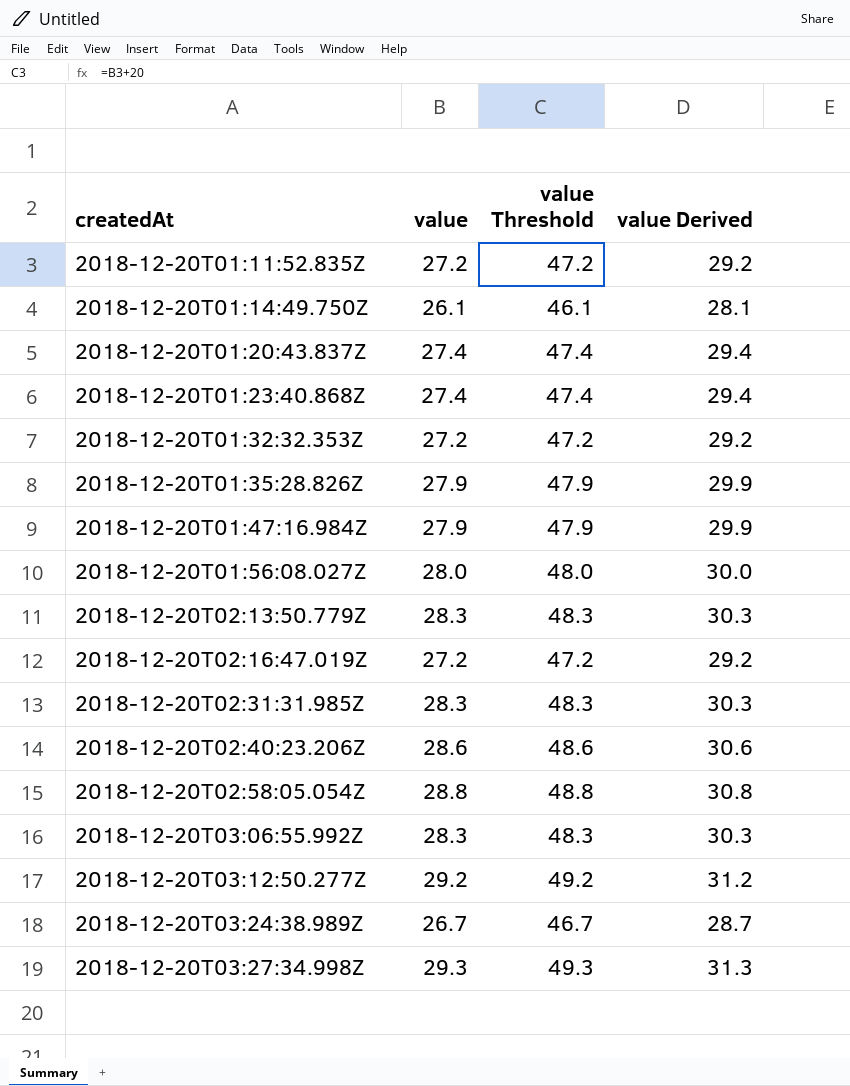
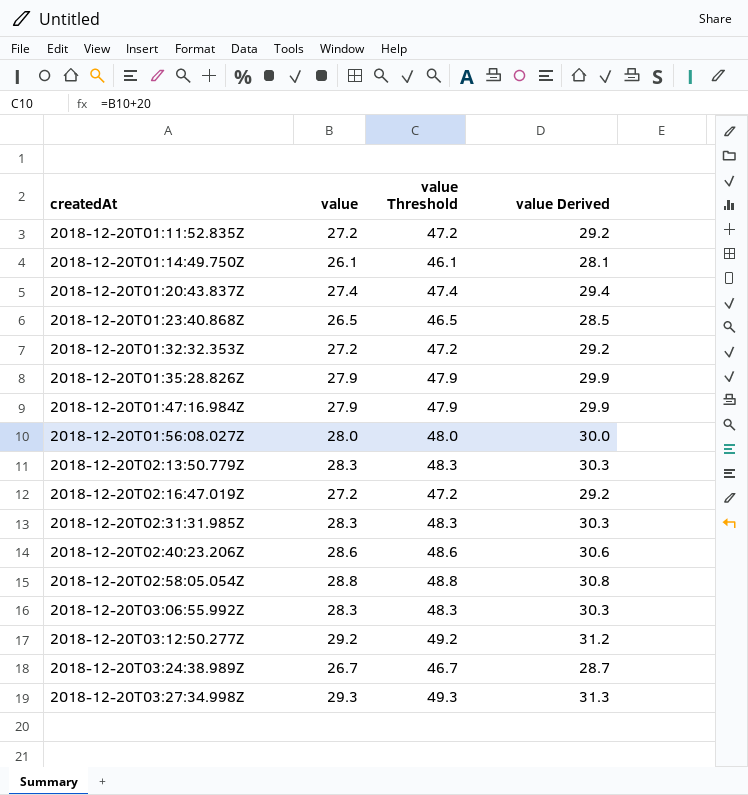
2018-12-20T01:23:40.868Z | value: 27.4 -> 26.5
2018-12-20T01:23:40.868Z | value Threshold: 47.4 -> 46.5
2018-12-20T01:23:40.868Z | value Derived: 29.4 -> 28.5

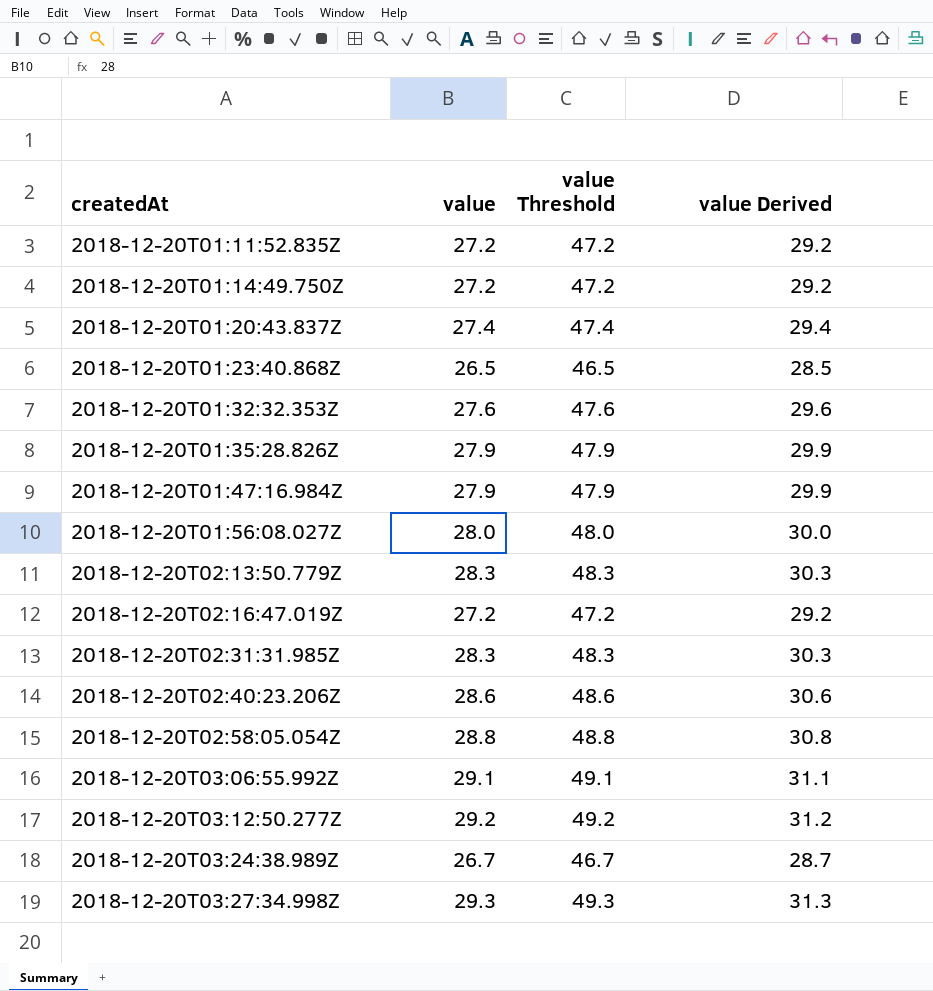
2018-12-20T01:14:49.750Z | value: 26.1 -> 27.2
2018-12-20T01:14:49.750Z | value Threshold: 46.1 -> 47.2
2018-12-20T01:14:49.750Z | value Derived: 28.1 -> 29.2
2018-12-20T01:32:32.353Z | value: 27.2 -> 27.6
2018-12-20T01:32:32.353Z | value Threshold: 47.2 -> 47.6
2018-12-20T01:32:32.353Z | value Derived: 29.2 -> 29.6
2018-12-20T03:06:55.992Z | value: 28.3 -> 29.1
2018-12-20T03:06:55.992Z | value Threshold: 48.3 -> 49.1
2018-12-20T03:06:55.992Z | value Derived: 30.3 -> 31.1

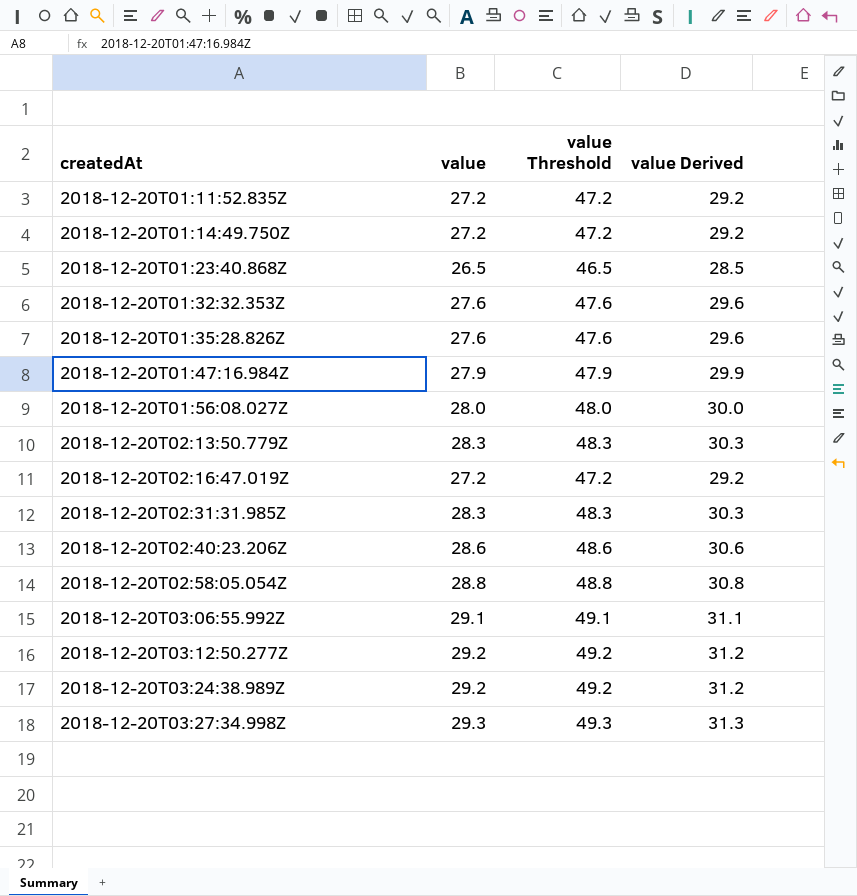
row 2018-12-20T01:20:43.837Z: 27.4 | 47.4 | 29.4 -> none
2018-12-20T01:35:28.826Z | value: 27.9 -> 27.6
2018-12-20T01:35:28.826Z | value Threshold: 47.9 -> 47.6
2018-12-20T01:35:28.826Z | value Derived: 29.9 -> 29.6
2018-12-20T03:24:38.989Z | value: 26.7 -> 29.2
2018-12-20T03:24:38.989Z | value Threshold: 46.7 -> 49.2
2018-12-20T03:24:38.989Z | value Derived: 28.7 -> 31.2

